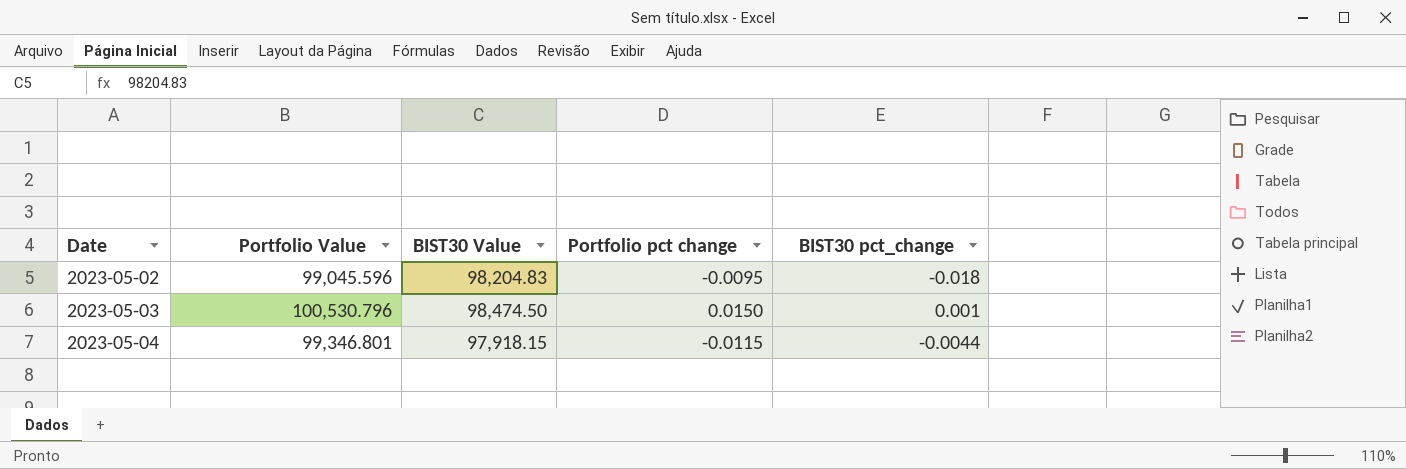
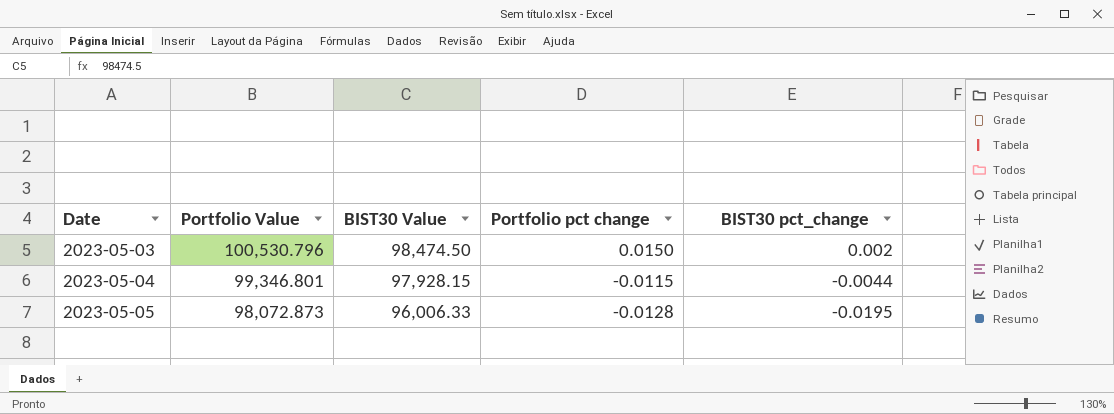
row 2023-05-02: 99,045.596 | 98,204.83 | -0.0095 | -0.018 -> none
2023-05-03 | BIST30 pct_change: 0.001 -> 0.002
2023-05-04 | BIST30 Value: 97,918.15 -> 97,928.15
row 2023-05-05: none -> 98,072.873 | 96,006.33 | -0.0128 | -0.0195

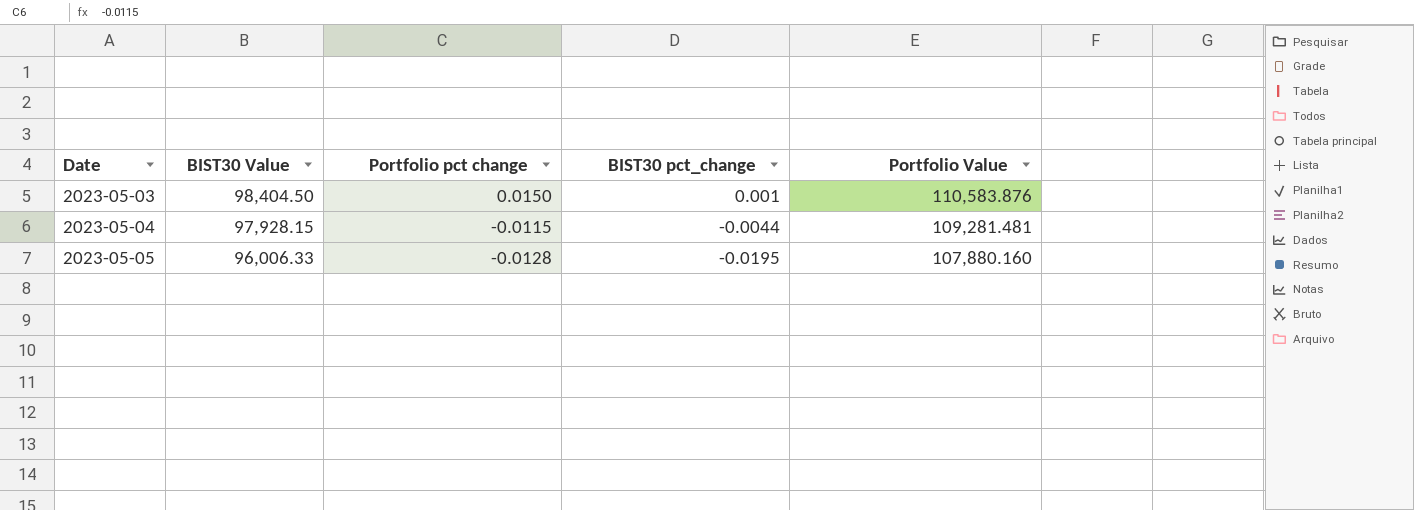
column Portfolio Value | position: 2 -> 5
2023-05-03 | BIST30 Value: 98,474.50 -> 98,404.50
2023-05-03 | BIST30 pct_change: 0.002 -> 0.001
2023-05-03 | Portfolio Value: 100,530.796 -> 110,583.876
2023-05-04 | Portfolio Value: 99,346.801 -> 109,281.481
2023-05-05 | Portfolio Value: 98,072.873 -> 107,880.160

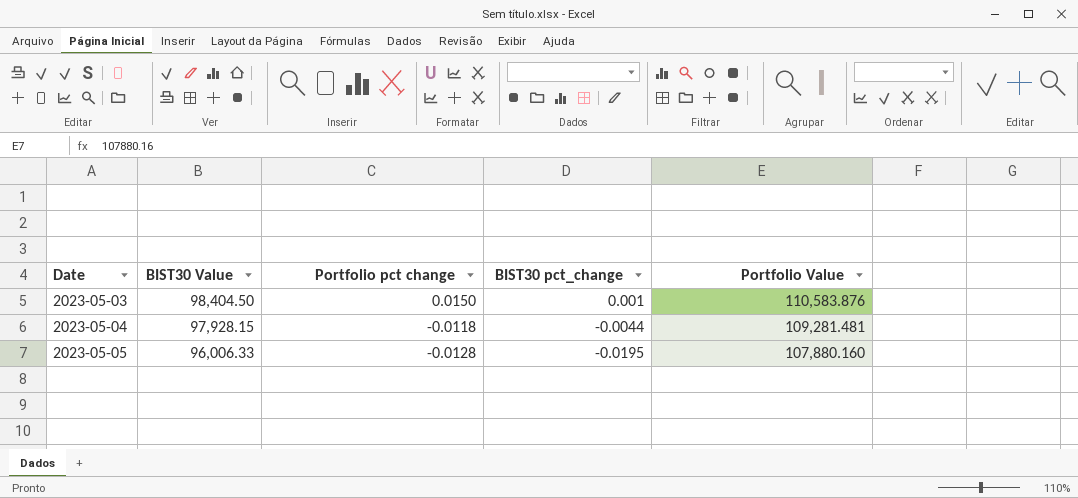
2023-05-04 | Portfolio pct change: -0.0115 -> -0.0118

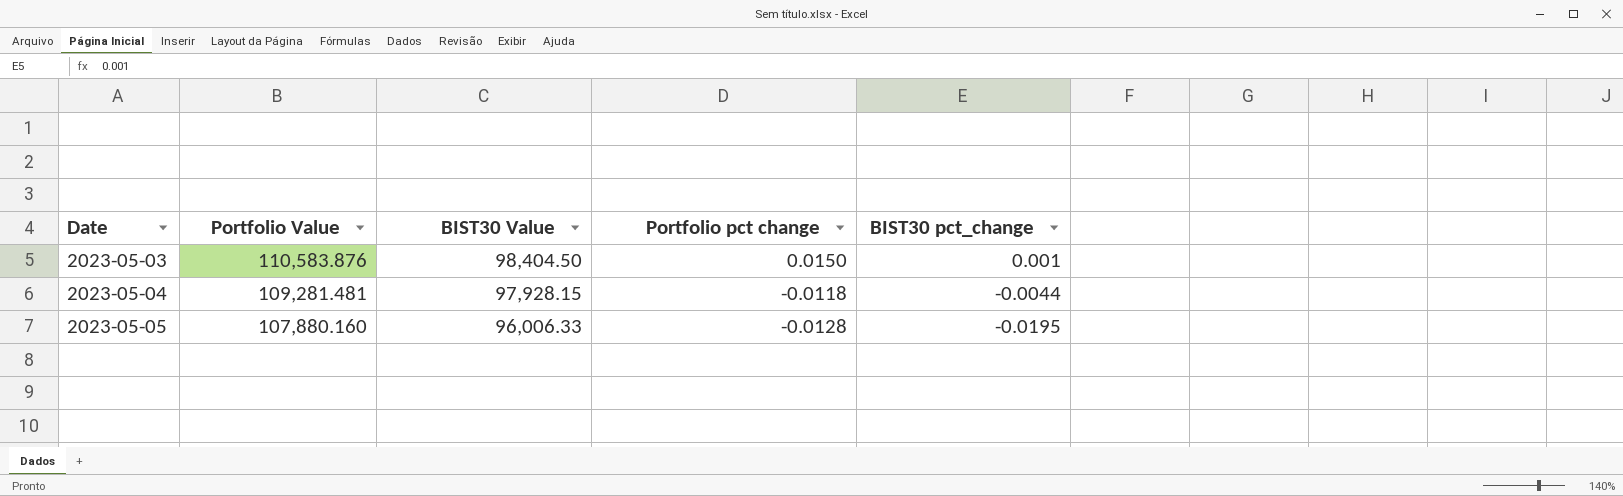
column Portfolio Value | position: 5 -> 2

